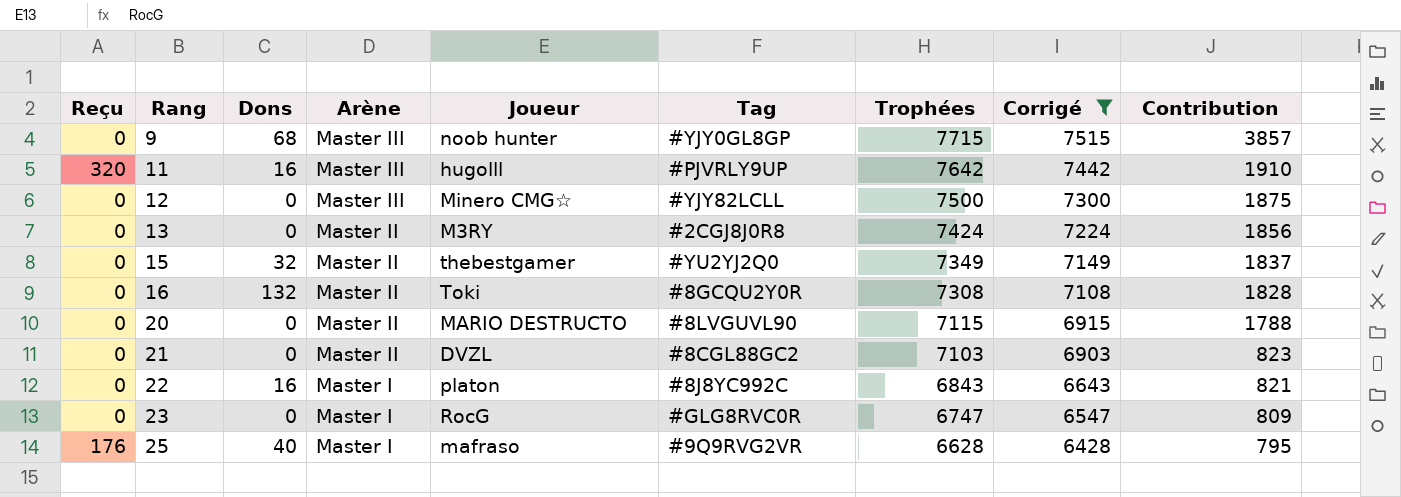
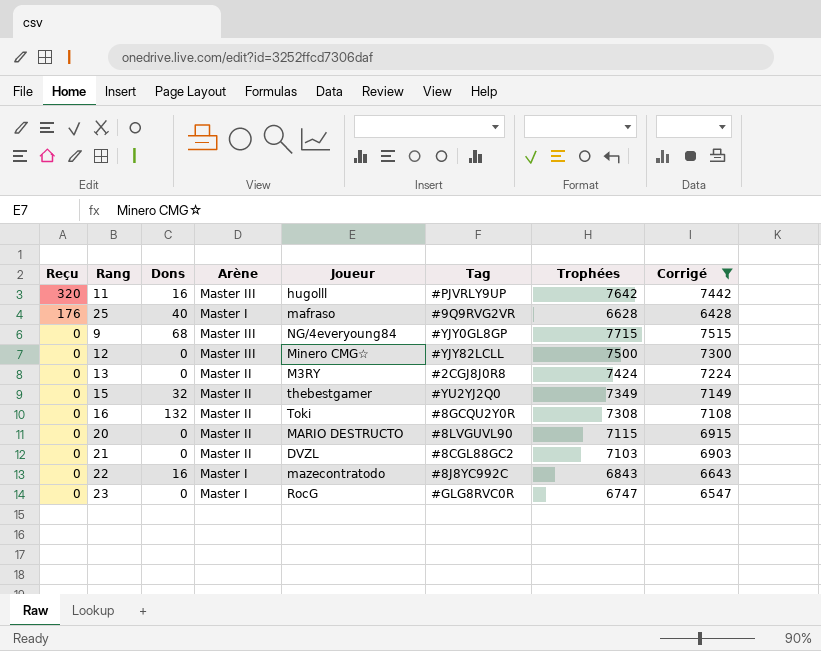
row order: Rang ascending -> Reçu descending
column Contribution | position: 9 -> none
9 | Joueur: noob hunter -> NG/4everyoung84
22 | Joueur: platon -> mazecontratodo

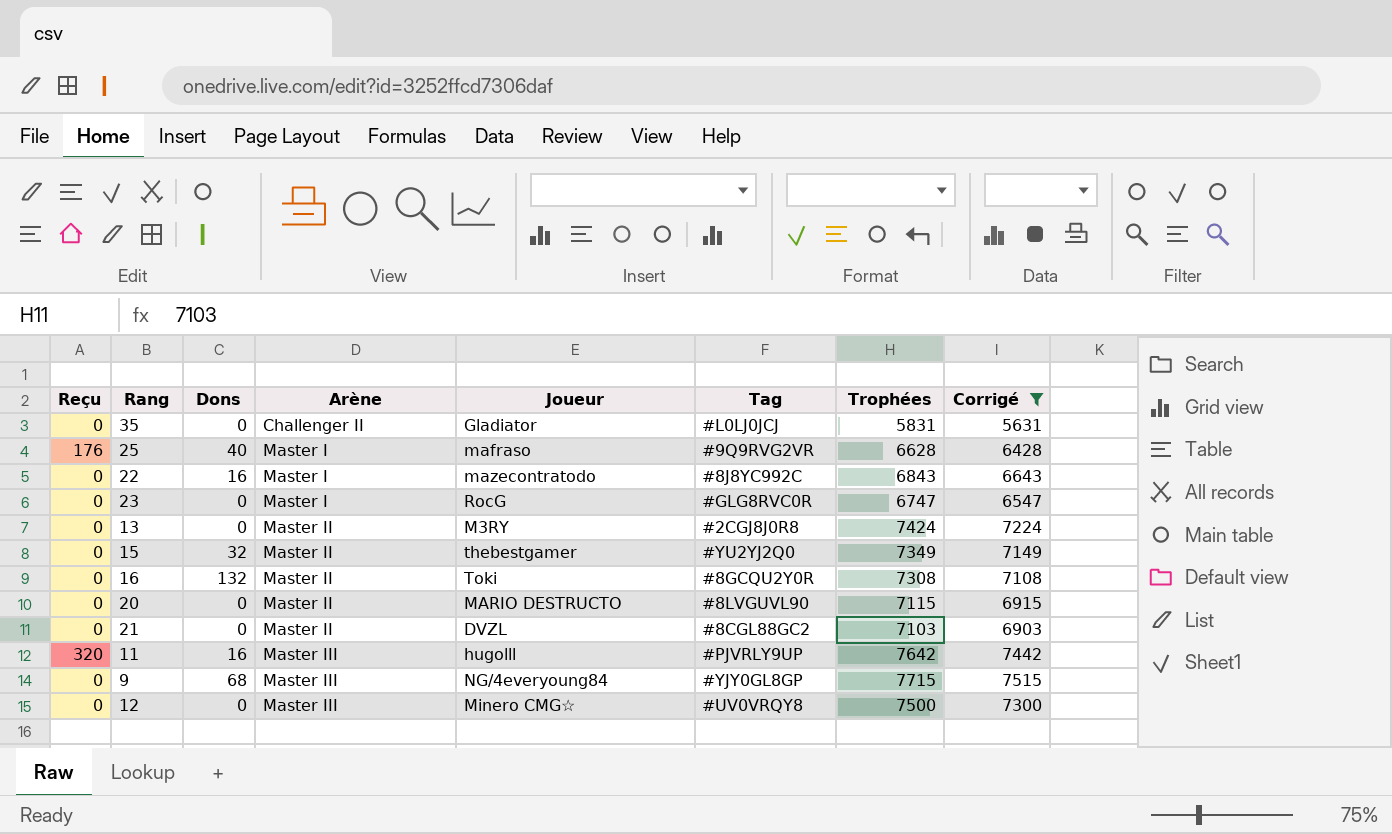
row order: Reçu descending -> Arène ascending
row 35: none -> 0 | 0 | Challenger II | Gladiator | #L0LJ0JCJ | 5831 | 5631
12 | Tag: #YJY82LCLL -> #UV0VRQY8

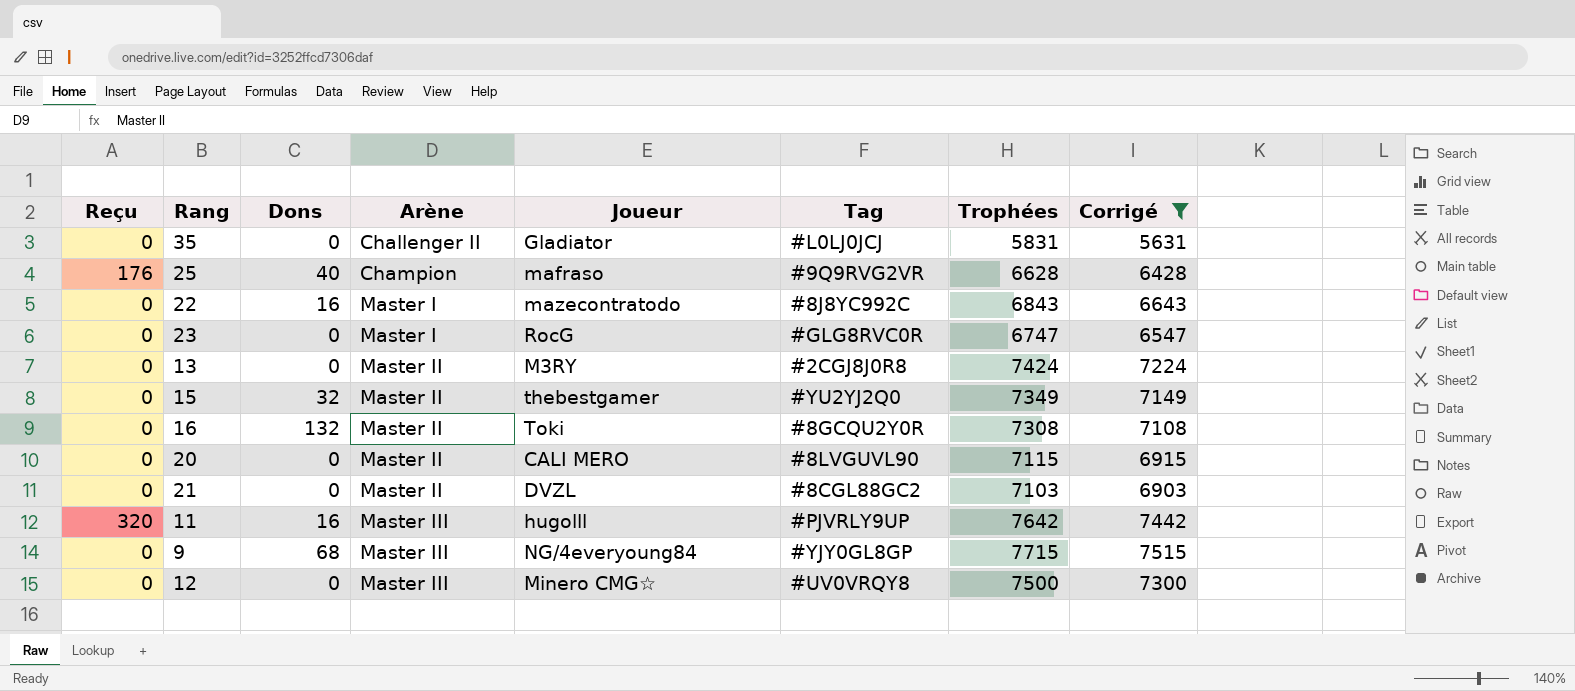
25 | Arène: Master I -> Champion
20 | Joueur: MARIO DESTRUCTO -> CALI MERO

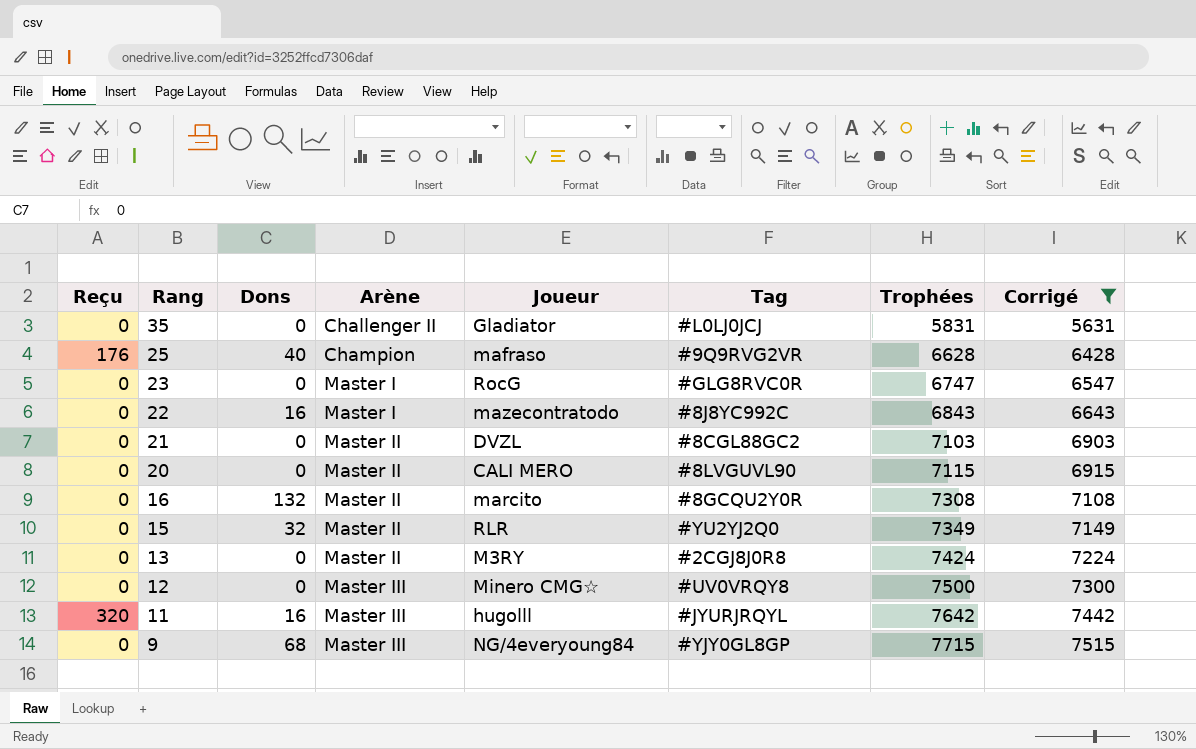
row order: Arène ascending -> Rang descending
16 | Joueur: Toki -> marcito
15 | Joueur: thebestgamer -> RLR
11 | Tag: #PJVRLY9UP -> #JYURJRQYL

